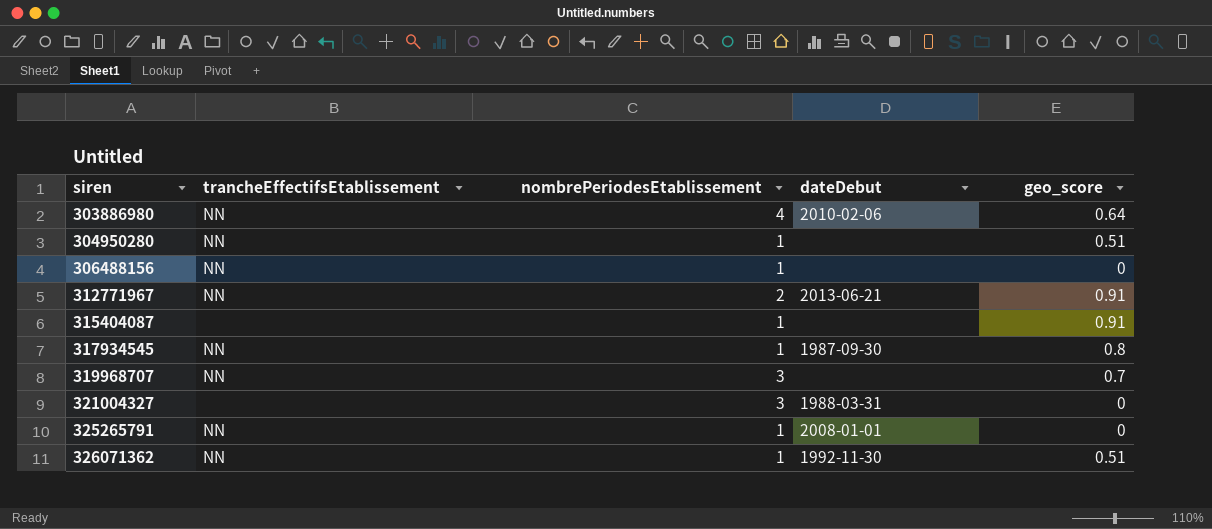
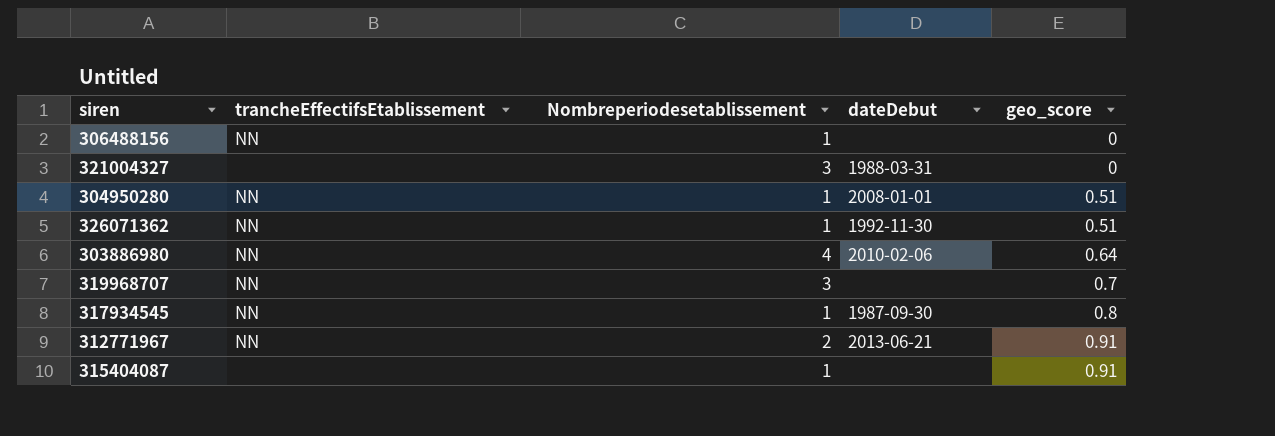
row order: siren ascending -> geo_score ascending
column name: nombrePeriodesEtablissement -> Nombreperiodesetablissement
row 325265791: NN | 1 | 2008-01-01 | 0 -> none
304950280 | dateDebut: none -> 2008-01-01

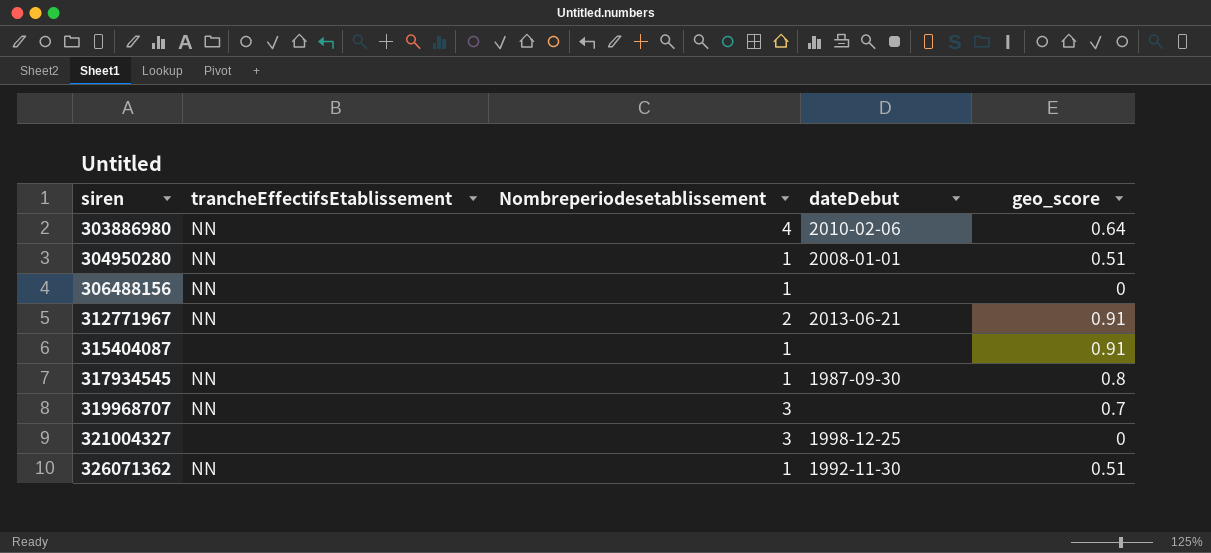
row order: geo_score ascending -> siren ascending
321004327 | dateDebut: 1988-03-31 -> 1998-12-25

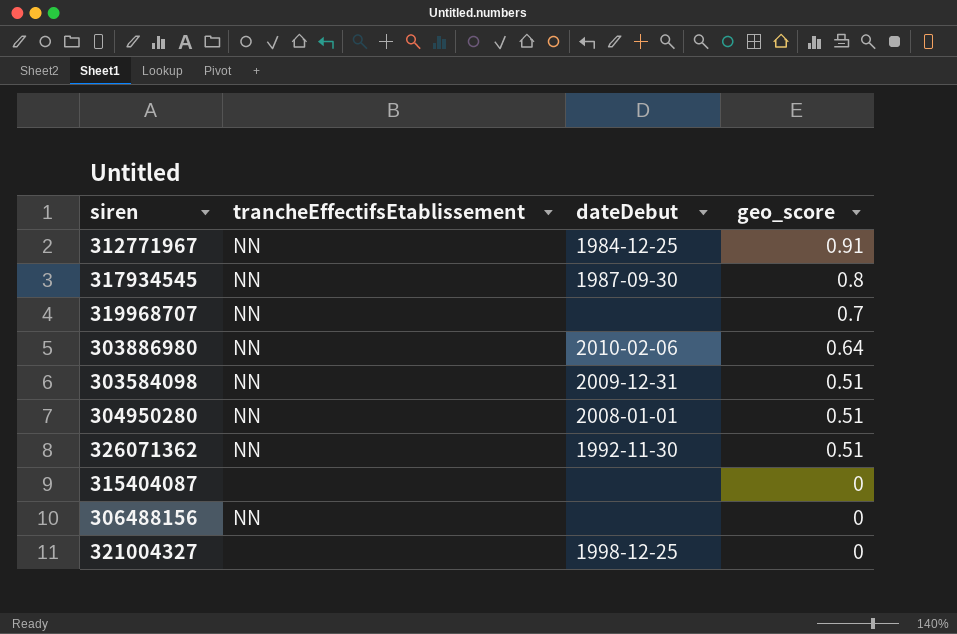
row order: siren ascending -> geo_score descending
column Nombreperiodesetablissement | position: 3 -> none
312771967 | dateDebut: 2013-06-21 -> 1984-12-25
row 303584098: none -> NN | 2009-12-31 | 0.51
315404087 | geo_score: 0.91 -> 0

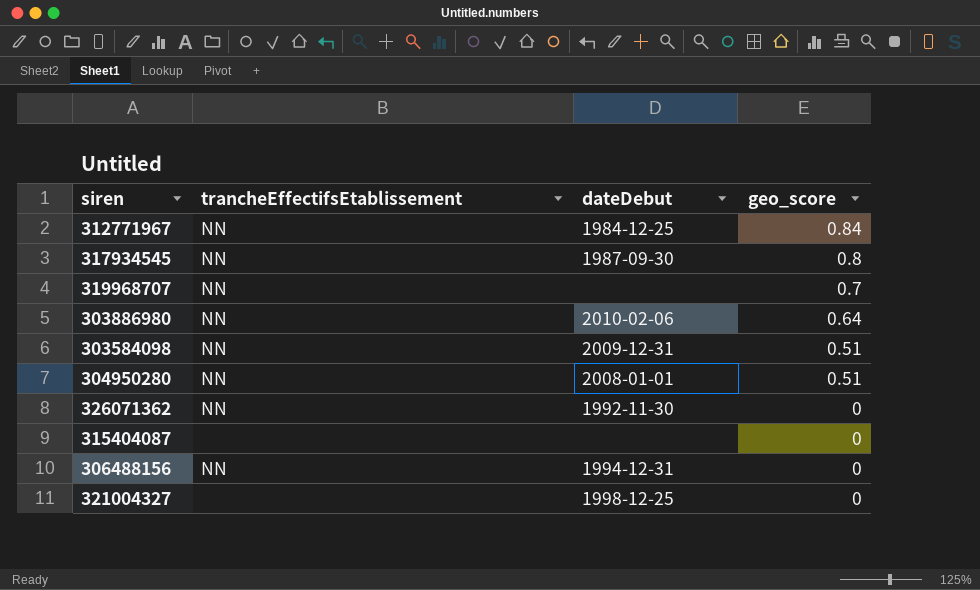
312771967 | geo_score: 0.91 -> 0.84
326071362 | geo_score: 0.51 -> 0
306488156 | dateDebut: none -> 1994-12-31

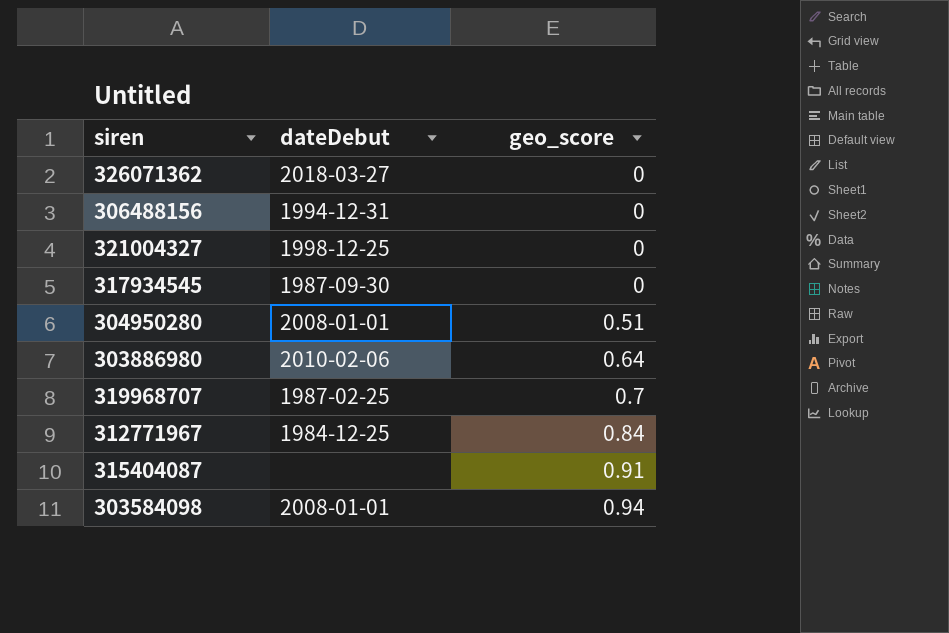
row order: geo_score descending -> geo_score ascending
column trancheEffectifsEtablissement | position: 2 -> none
326071362 | dateDebut: 1992-11-30 -> 2018-03-27
317934545 | geo_score: 0.8 -> 0
319968707 | dateDebut: none -> 1987-02-25
315404087 | geo_score: 0 -> 0.91
303584098 | dateDebut: 2009-12-31 -> 2008-01-01
303584098 | geo_score: 0.51 -> 0.94

